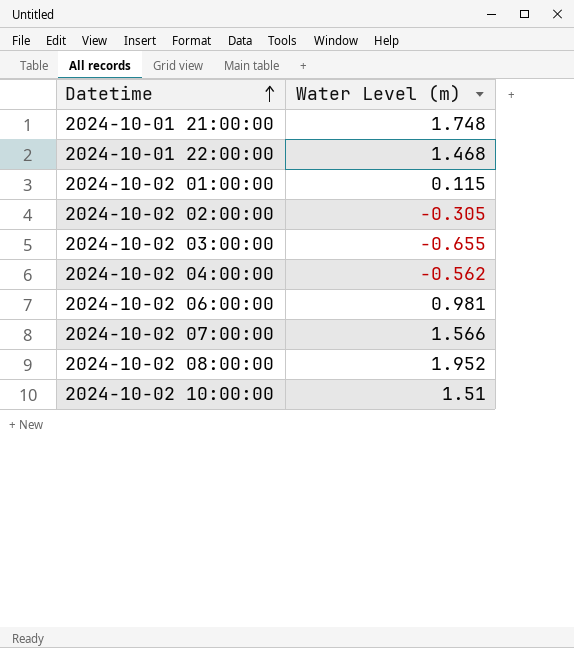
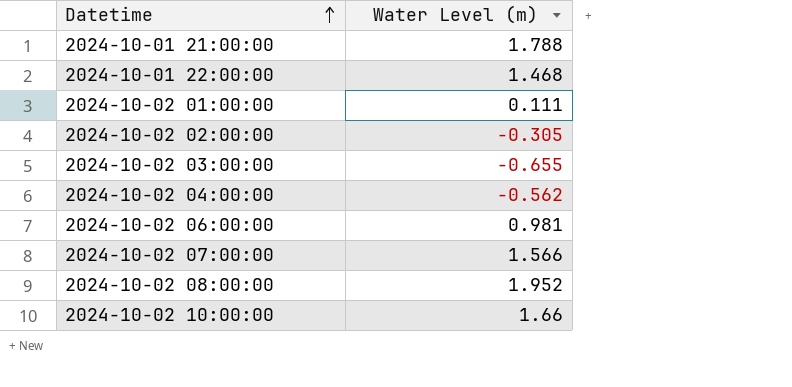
2024-10-01 21:00:00 | Water Level (m): 1.748 -> 1.788
2024-10-02 01:00:00 | Water Level (m): 0.115 -> 0.111
2024-10-02 10:00:00 | Water Level (m): 1.51 -> 1.66

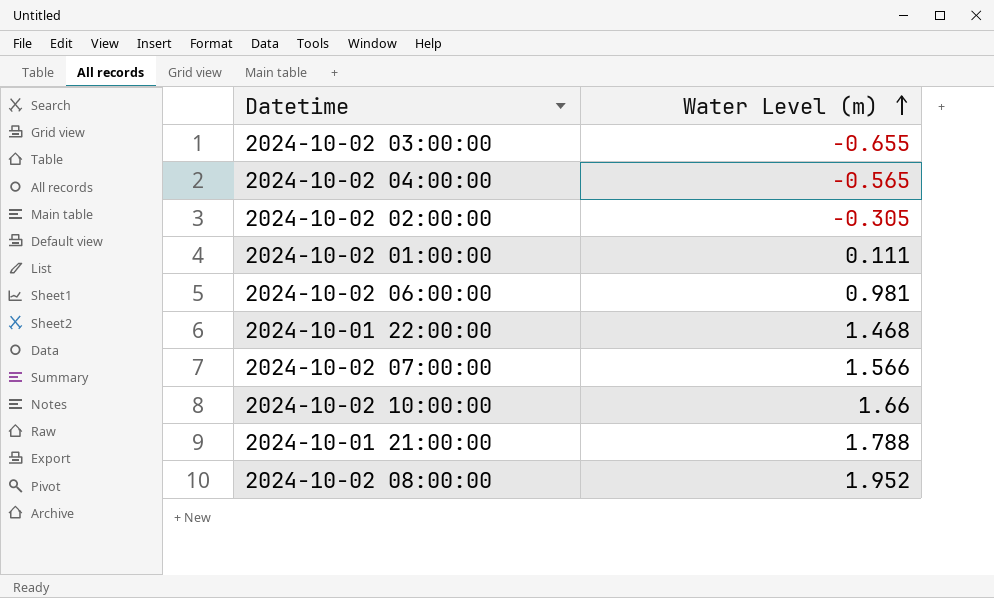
row order: Datetime ascending -> Water Level (m) ascending
2024-10-02 04:00:00 | Water Level (m): -0.562 -> -0.565

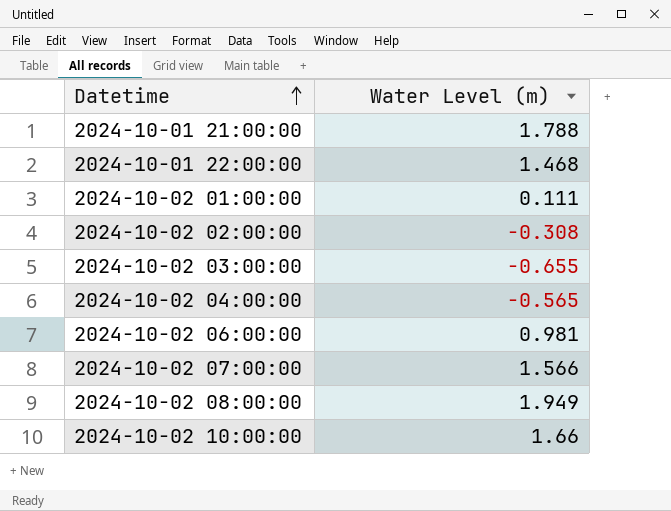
row order: Water Level (m) ascending -> Datetime ascending
2024-10-02 02:00:00 | Water Level (m): -0.305 -> -0.308
2024-10-02 08:00:00 | Water Level (m): 1.952 -> 1.949

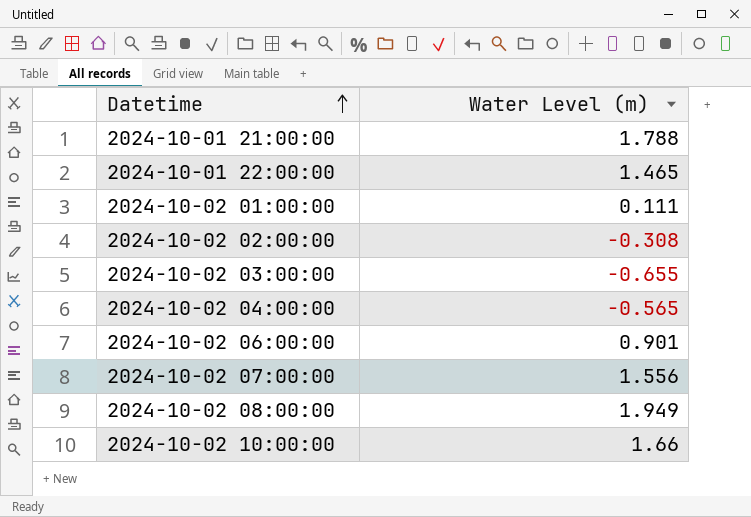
2024-10-01 22:00:00 | Water Level (m): 1.468 -> 1.465
2024-10-02 06:00:00 | Water Level (m): 0.981 -> 0.901
2024-10-02 07:00:00 | Water Level (m): 1.566 -> 1.556

